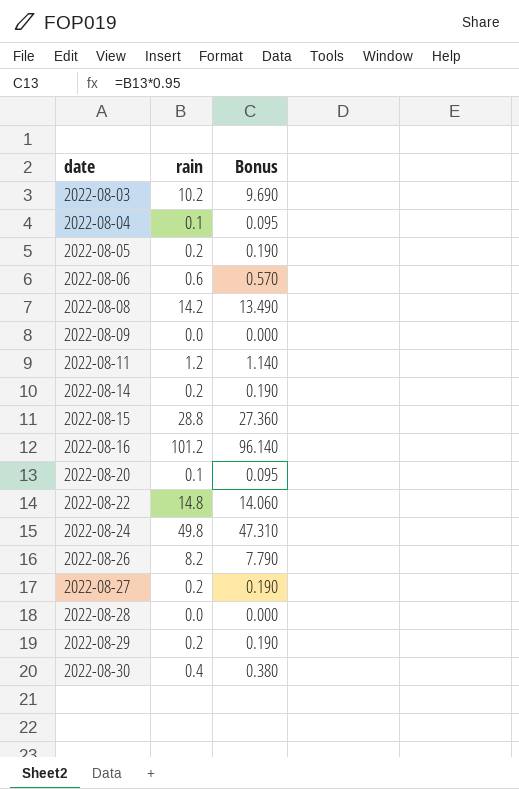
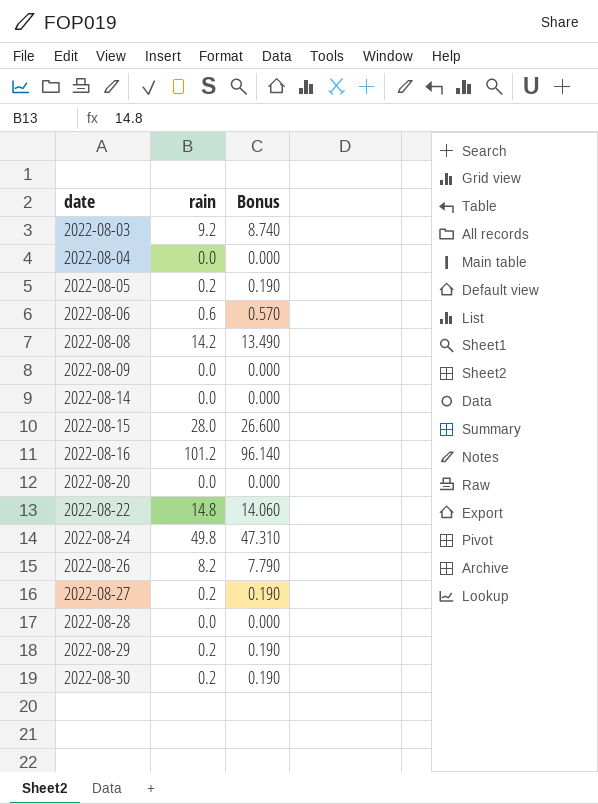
row 2022-08-11: 1.2 | 1.140 -> none
2022-08-03 | rain: 10.2 -> 9.2
2022-08-03 | Bonus: 9.690 -> 8.740
2022-08-04 | rain: 0.1 -> 0.0
2022-08-04 | Bonus: 0.095 -> 0.000
2022-08-14 | rain: 0.2 -> 0.0
2022-08-14 | Bonus: 0.190 -> 0.000
2022-08-15 | rain: 28.8 -> 28.0
2022-08-15 | Bonus: 27.360 -> 26.600
2022-08-20 | rain: 0.1 -> 0.0
2022-08-20 | Bonus: 0.095 -> 0.000
2022-08-30 | rain: 0.4 -> 0.2
2022-08-30 | Bonus: 0.380 -> 0.190

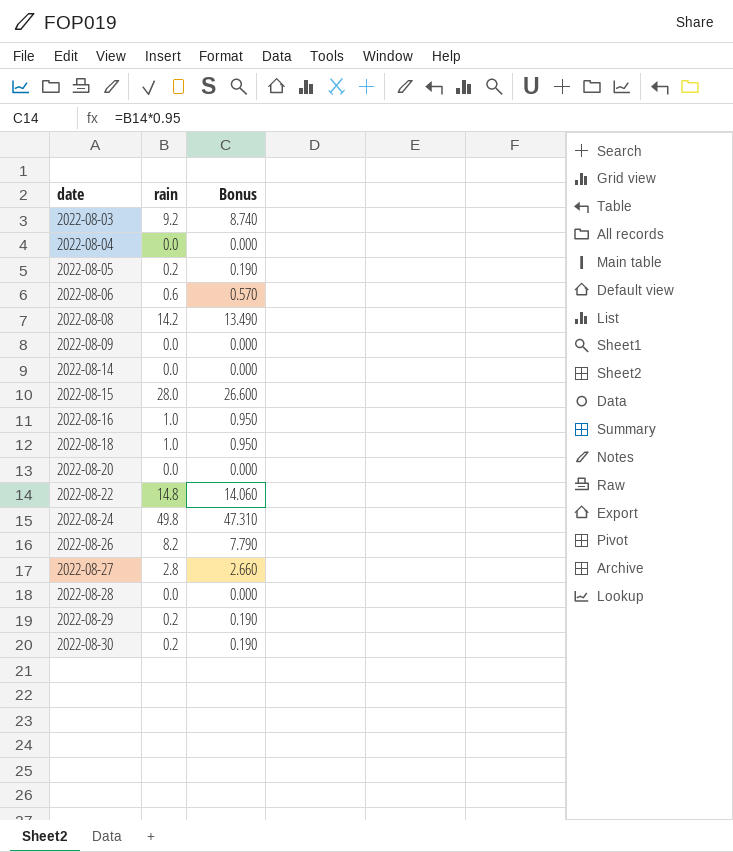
2022-08-16 | rain: 101.2 -> 1.0
2022-08-16 | Bonus: 96.140 -> 0.950
row 2022-08-18: none -> 1.0 | 0.950
2022-08-27 | rain: 0.2 -> 2.8
2022-08-27 | Bonus: 0.190 -> 2.660

